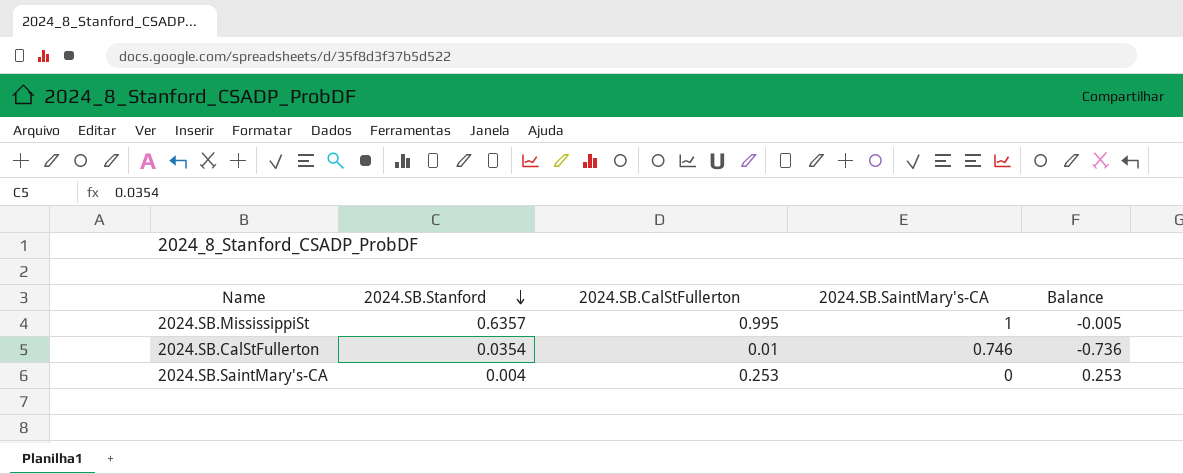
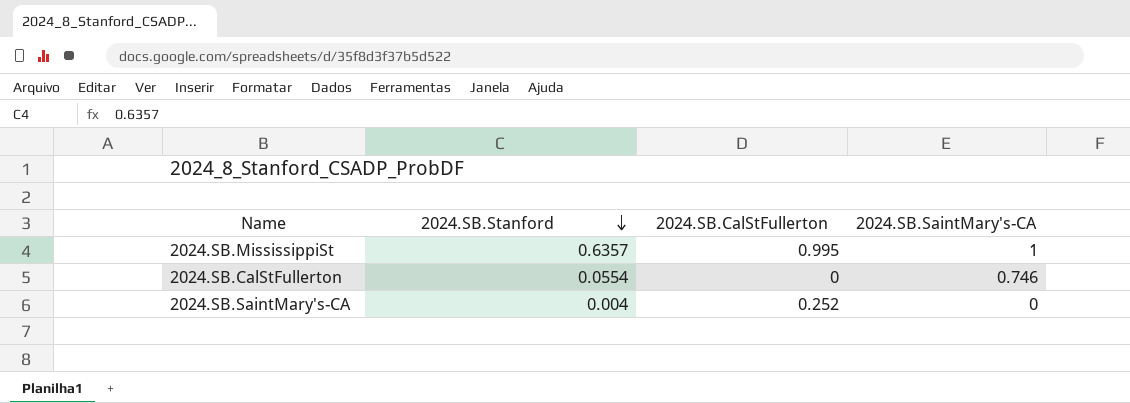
column Balance | formula: [2024.SB.CalStFullerton] - [2024.SB.SaintMary's-CA] -> none
2024.SB.CalStFullerton | 2024.SB.Stanford: 0.0354 -> 0.0554
2024.SB.CalStFullerton | 2024.SB.CalStFullerton: 0.01 -> 0
2024.SB.SaintMary's-CA | 2024.SB.CalStFullerton: 0.253 -> 0.252

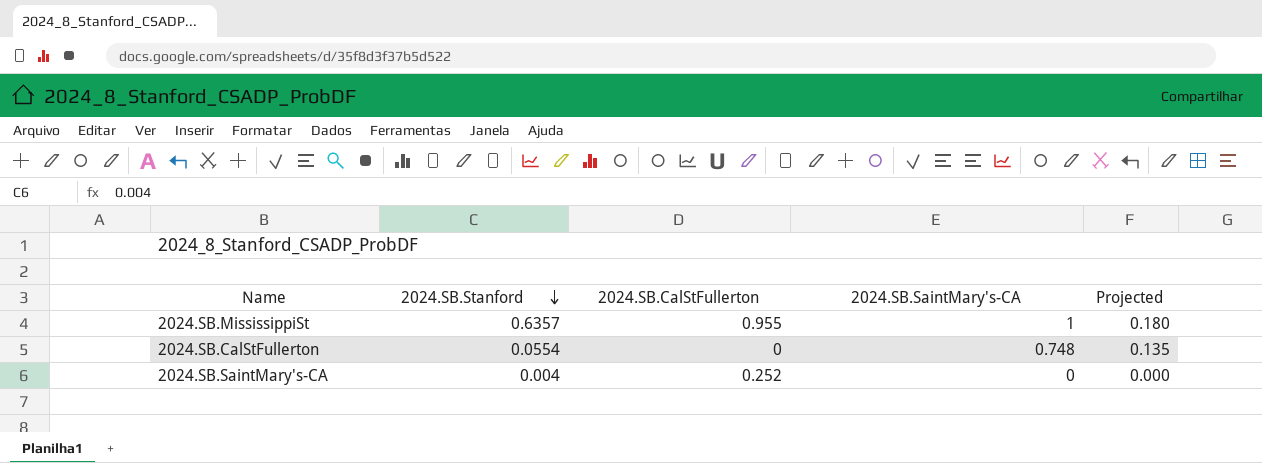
column Projected | formula: none -> [2024.SB.SaintMary's-CA] * 0.18
2024.SB.MississippiSt | 2024.SB.CalStFullerton: 0.995 -> 0.955
2024.SB.CalStFullerton | 2024.SB.SaintMary's-CA: 0.746 -> 0.748

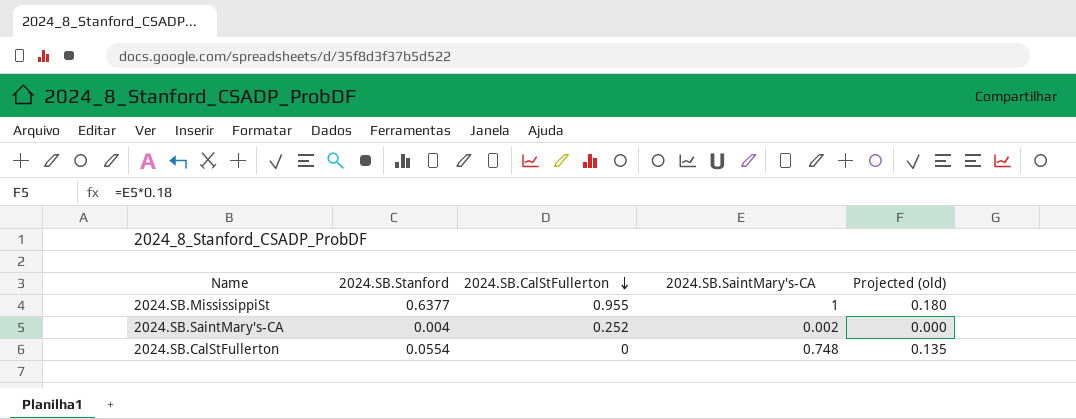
row order: 2024.SB.Stanford descending -> 2024.SB.CalStFullerton descending
column name: Projected -> Projected (old)
2024.SB.MississippiSt | 2024.SB.Stanford: 0.6357 -> 0.6377
2024.SB.SaintMary's-CA | 2024.SB.SaintMary's-CA: 0 -> 0.002

